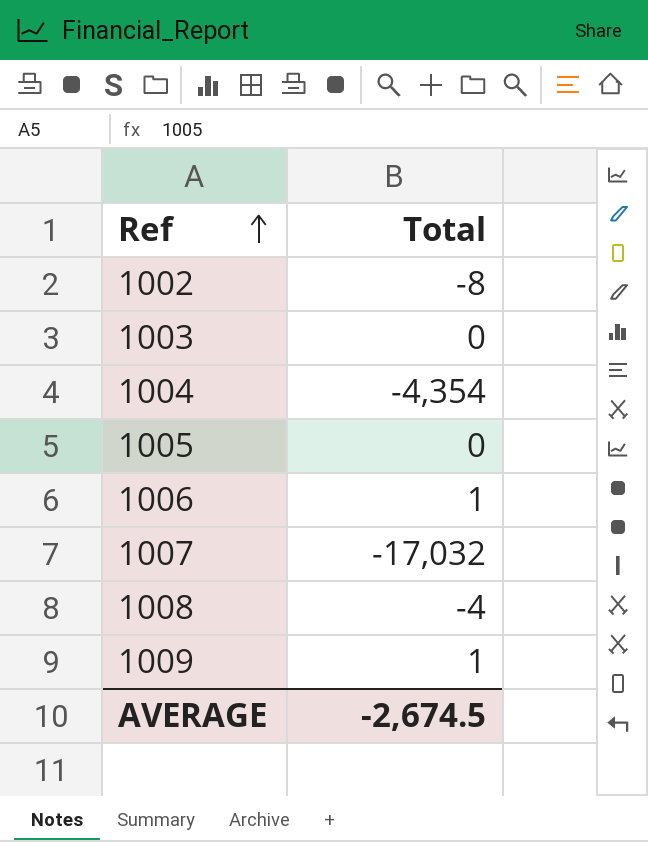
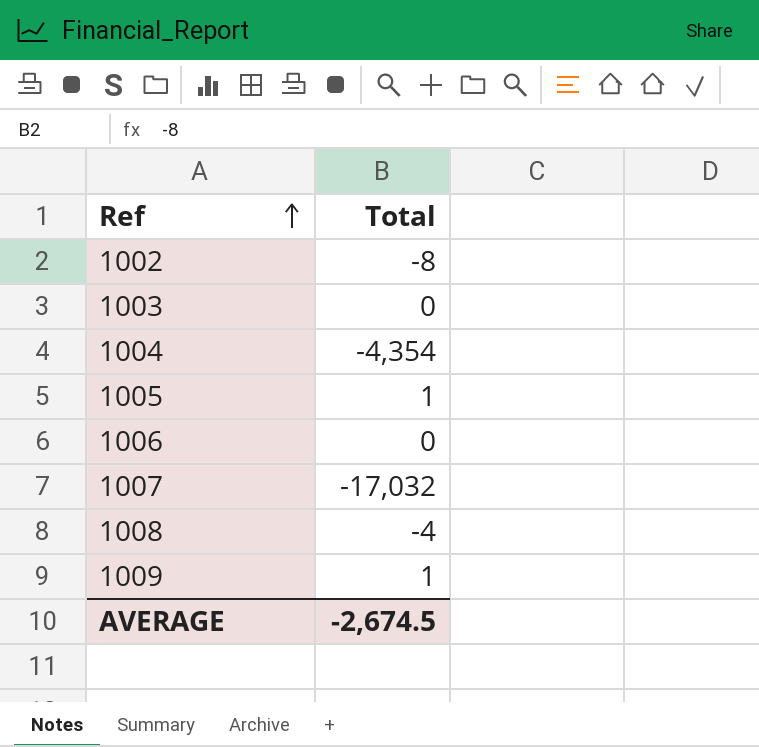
1005 | Total: 0 -> 1
1006 | Total: 1 -> 0

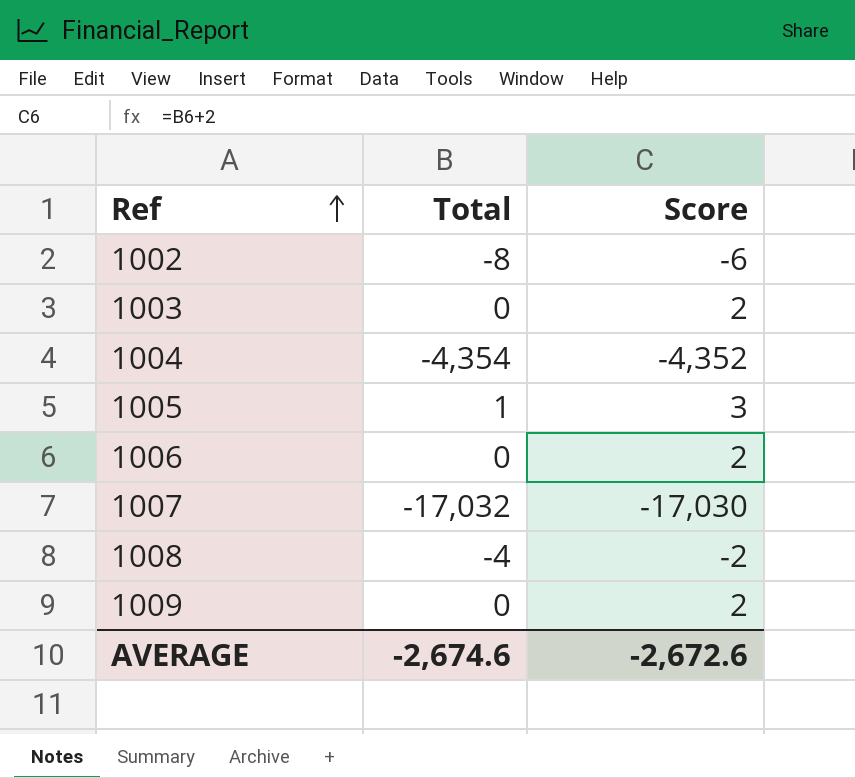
column Score | formula: none -> [Total] + 2
1009 | Total: 1 -> 0
AVERAGE | Total: -2,674.5 -> -2,674.6

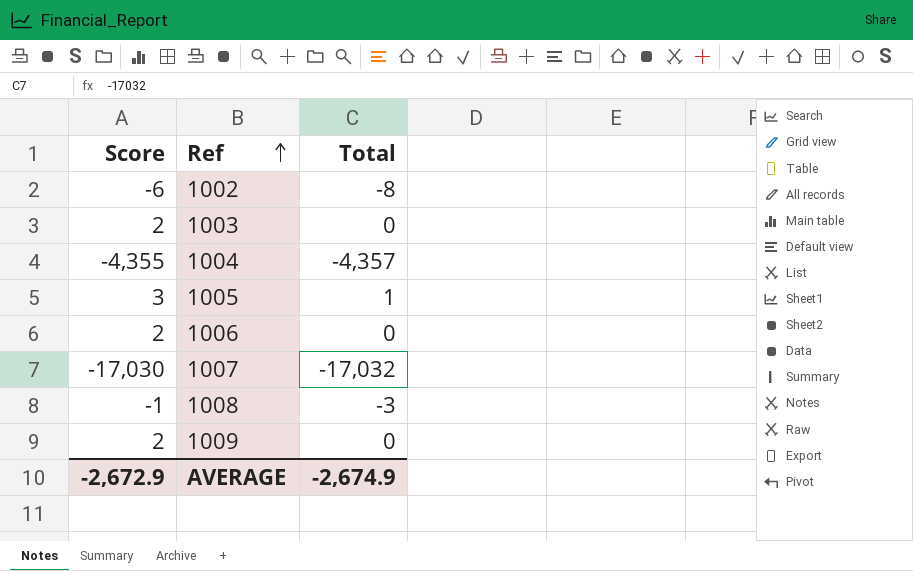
column Score | position: 3 -> 1
1004 | Score: -4,352 -> -4,355
1004 | Total: -4,354 -> -4,357
1008 | Score: -2 -> -1
1008 | Total: -4 -> -3
AVERAGE | Score: -2,672.6 -> -2,672.9
AVERAGE | Total: -2,674.6 -> -2,674.9

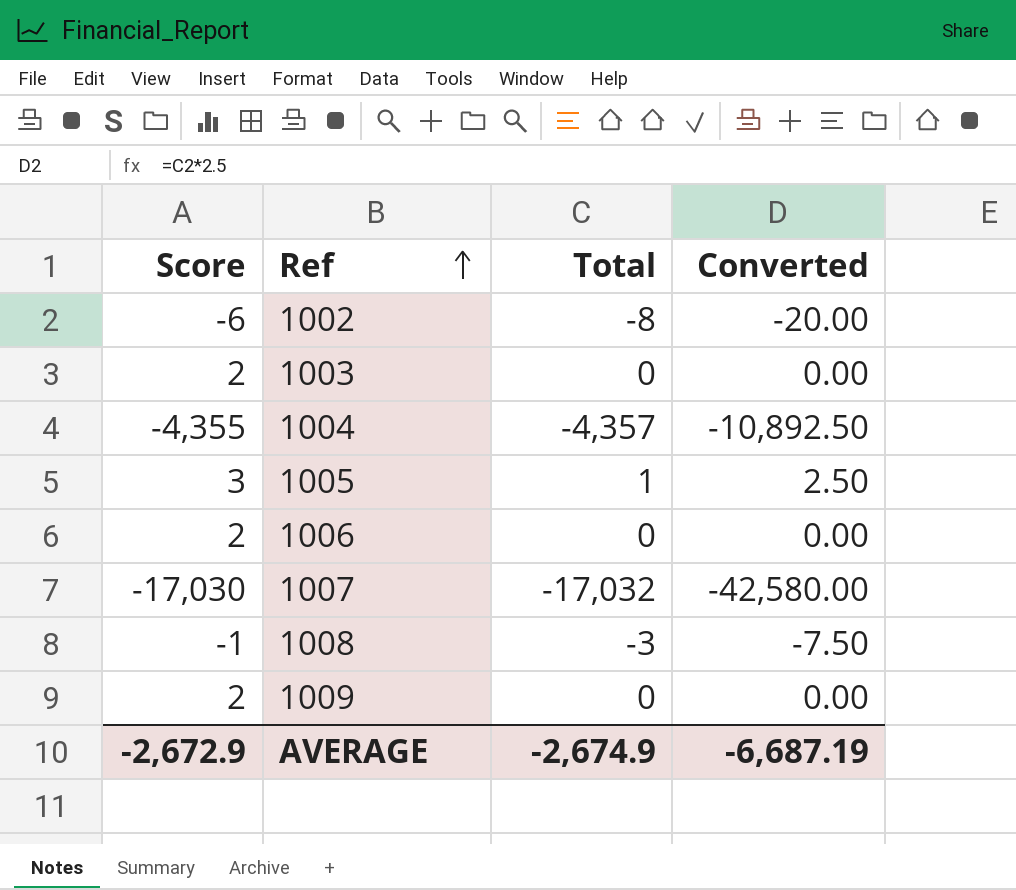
column Converted | formula: none -> [Total] * 2.5

